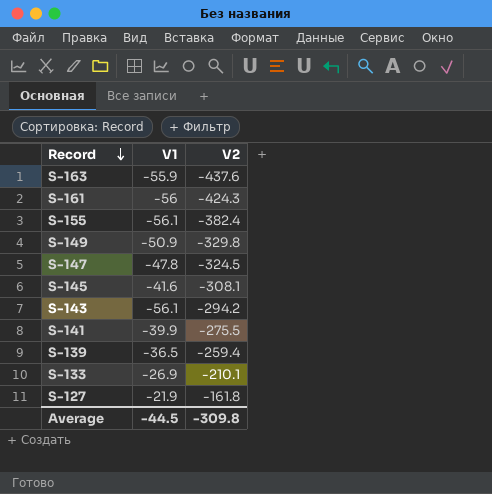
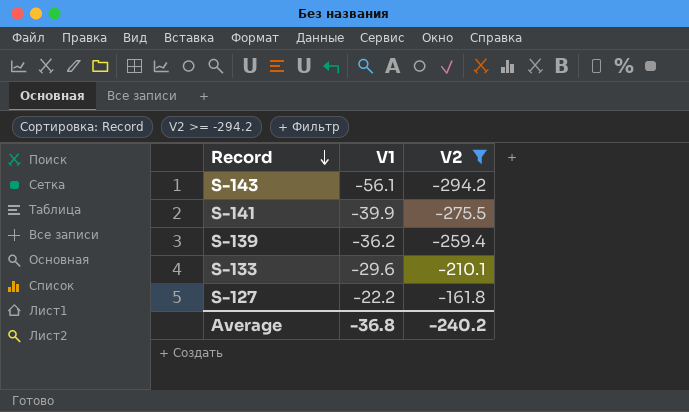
filter: none -> V2 >= -294.2
S-139 | V1: -36.5 -> -36.2
S-133 | V1: -26.9 -> -29.6
S-127 | V1: -21.9 -> -22.2
Average | V1: -44.5 -> -36.8
Average | V2: -309.8 -> -240.2

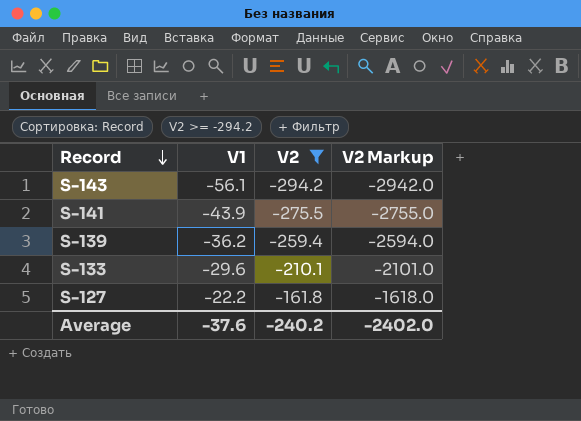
column V2 Markup | formula: none -> [V2] * 10
S-141 | V1: -39.9 -> -43.9
Average | V1: -36.8 -> -37.6

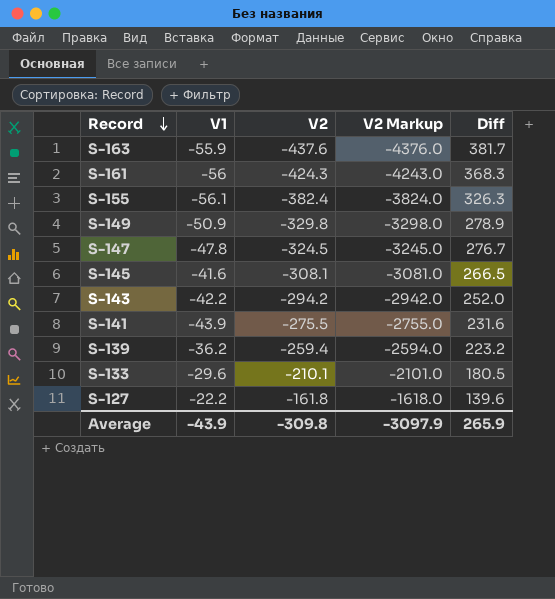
filter: V2 >= -294.2 -> none
column Diff | formula: none -> [V1] - [V2]
S-143 | V1: -56.1 -> -42.2
Average | V1: -37.6 -> -43.9
Average | V2: -240.2 -> -309.8
Average | V2 Markup: -2402.0 -> -3097.9

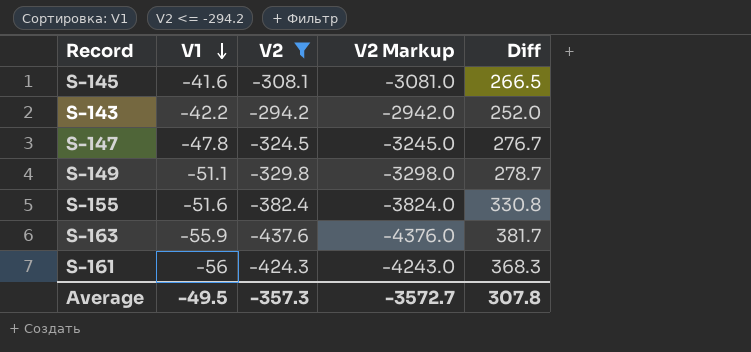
filter: none -> V2 <= -294.2
row order: Record descending -> V1 descending
S-149 | V1: -50.9 -> -51.1
S-149 | Diff: 278.9 -> 278.7
S-155 | V1: -56.1 -> -51.6
S-155 | Diff: 326.3 -> 330.8
Average | V1: -43.9 -> -49.5
Average | V2: -309.8 -> -357.3
Average | V2 Markup: -3097.9 -> -3572.7
Average | Diff: 265.9 -> 307.8

